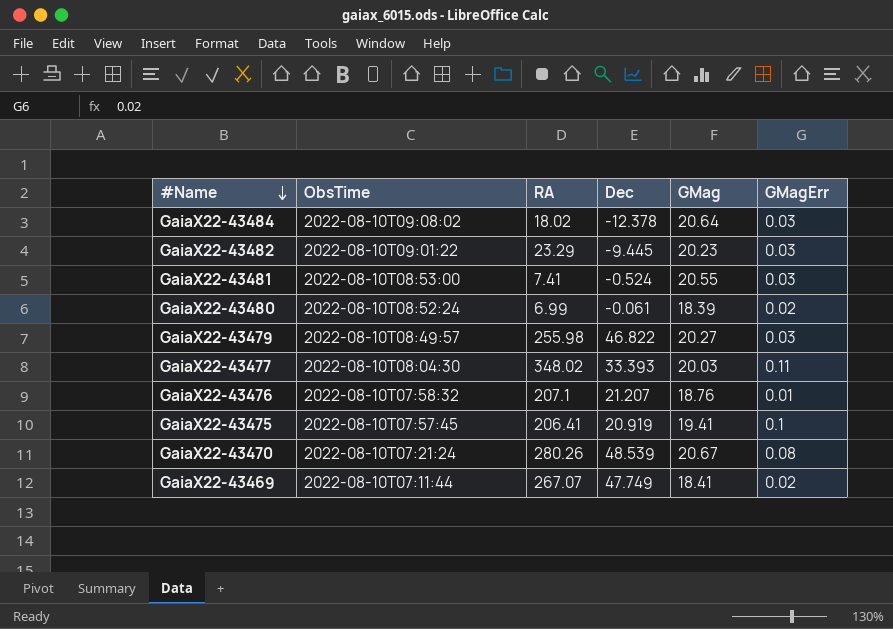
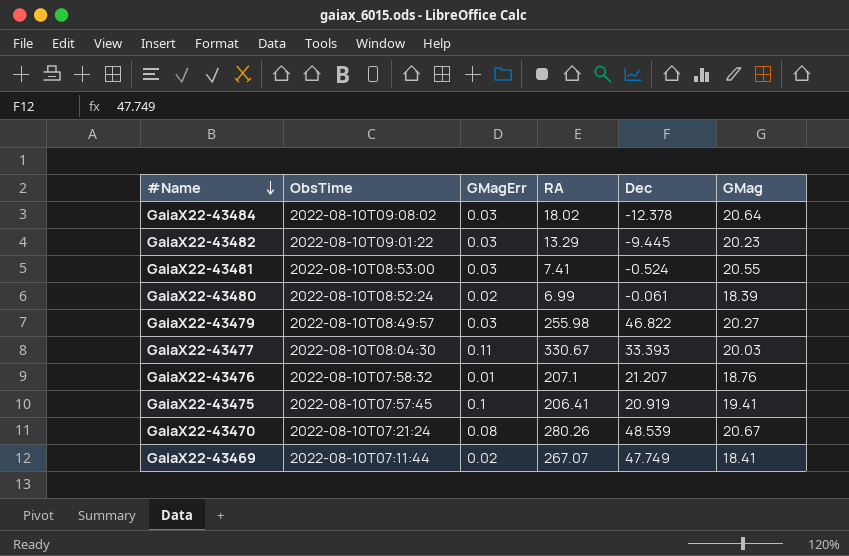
column GMagErr | position: 6 -> 3
GaiaX22-43482 | RA: 23.29 -> 13.29
GaiaX22-43477 | RA: 348.02 -> 330.67

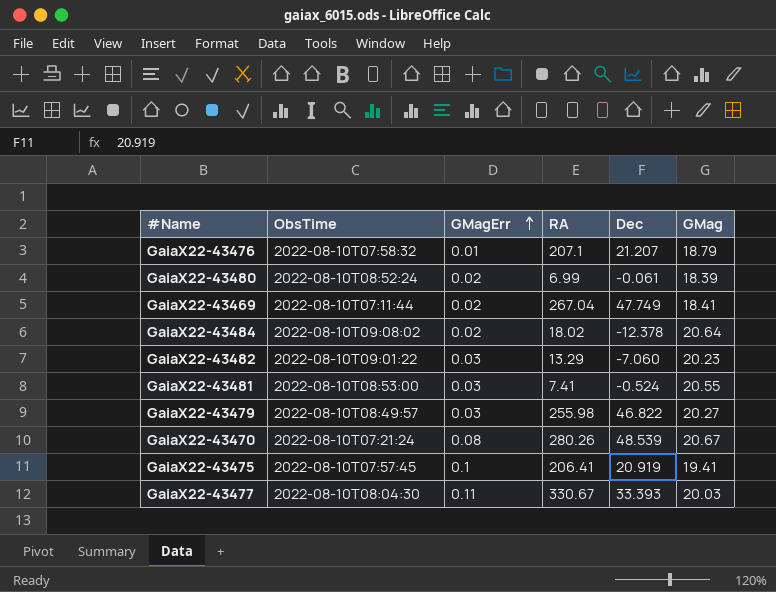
row order: #Name descending -> GMagErr ascending
GaiaX22-43476 | GMag: 18.76 -> 18.79
GaiaX22-43469 | RA: 267.07 -> 267.04
GaiaX22-43484 | GMagErr: 0.03 -> 0.02
GaiaX22-43482 | Dec: -9.445 -> -7.060

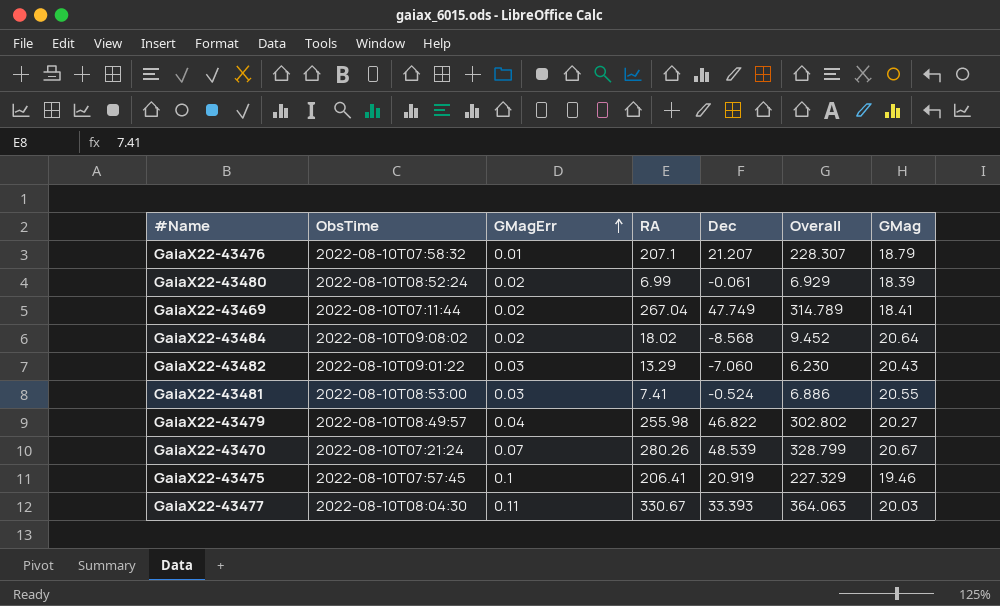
column Overall | formula: none -> [RA] + [Dec]
GaiaX22-43484 | Dec: -12.378 -> -8.568
GaiaX22-43482 | GMag: 20.23 -> 20.43
GaiaX22-43479 | GMagErr: 0.03 -> 0.04
GaiaX22-43470 | GMagErr: 0.08 -> 0.07
GaiaX22-43475 | GMag: 19.41 -> 19.46

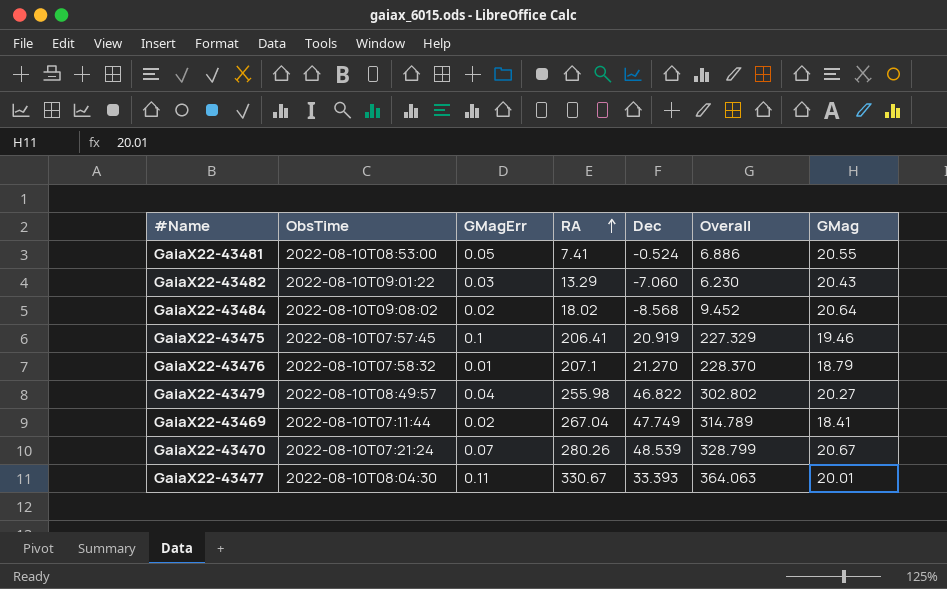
row order: GMagErr ascending -> RA ascending
row GaiaX22-43480: 2022-08-10T08:52:24 | 0.02 | 6.99 | -0.061 | 6.929 | 18.39 -> none
GaiaX22-43481 | GMagErr: 0.03 -> 0.05
GaiaX22-43476 | Dec: 21.207 -> 21.270
GaiaX22-43476 | Overall: 228.307 -> 228.370
GaiaX22-43477 | GMag: 20.03 -> 20.01

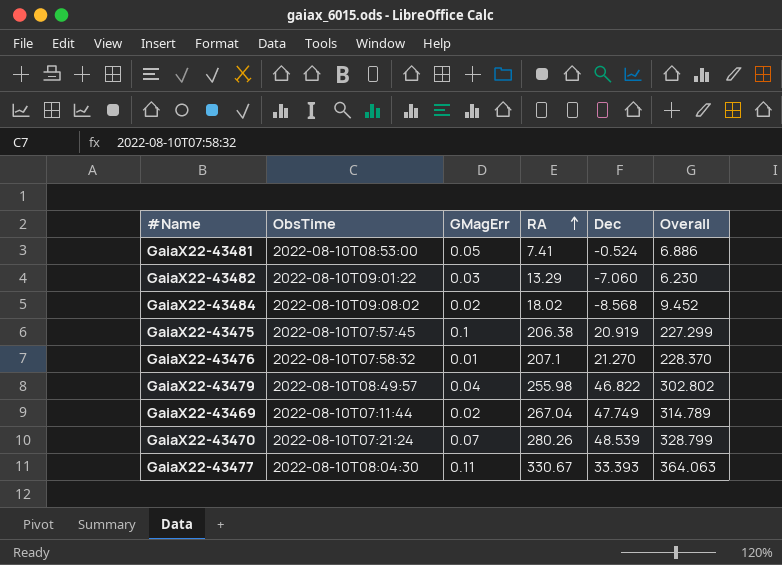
column GMag | position: 7 -> none
GaiaX22-43475 | RA: 206.41 -> 206.38
GaiaX22-43475 | Overall: 227.329 -> 227.299

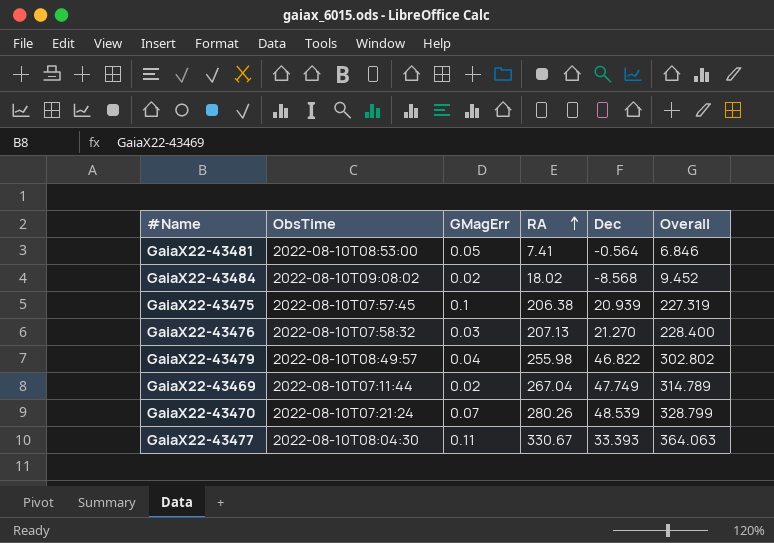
row GaiaX22-43482: 2022-08-10T09:01:22 | 0.03 | 13.29 | -7.060 | 6.230 -> none
GaiaX22-43481 | Dec: -0.524 -> -0.564
GaiaX22-43481 | Overall: 6.886 -> 6.846
GaiaX22-43475 | Dec: 20.919 -> 20.939
GaiaX22-43475 | Overall: 227.299 -> 227.319
GaiaX22-43476 | GMagErr: 0.01 -> 0.03
GaiaX22-43476 | RA: 207.1 -> 207.13
GaiaX22-43476 | Overall: 228.370 -> 228.400

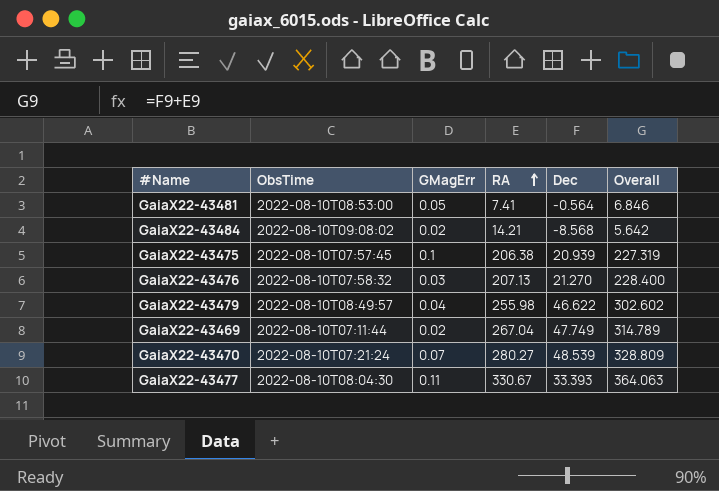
GaiaX22-43484 | RA: 18.02 -> 14.21
GaiaX22-43484 | Overall: 9.452 -> 5.642
GaiaX22-43479 | Dec: 46.822 -> 46.622
GaiaX22-43479 | Overall: 302.802 -> 302.602
GaiaX22-43470 | RA: 280.26 -> 280.27
GaiaX22-43470 | Overall: 328.799 -> 328.809

